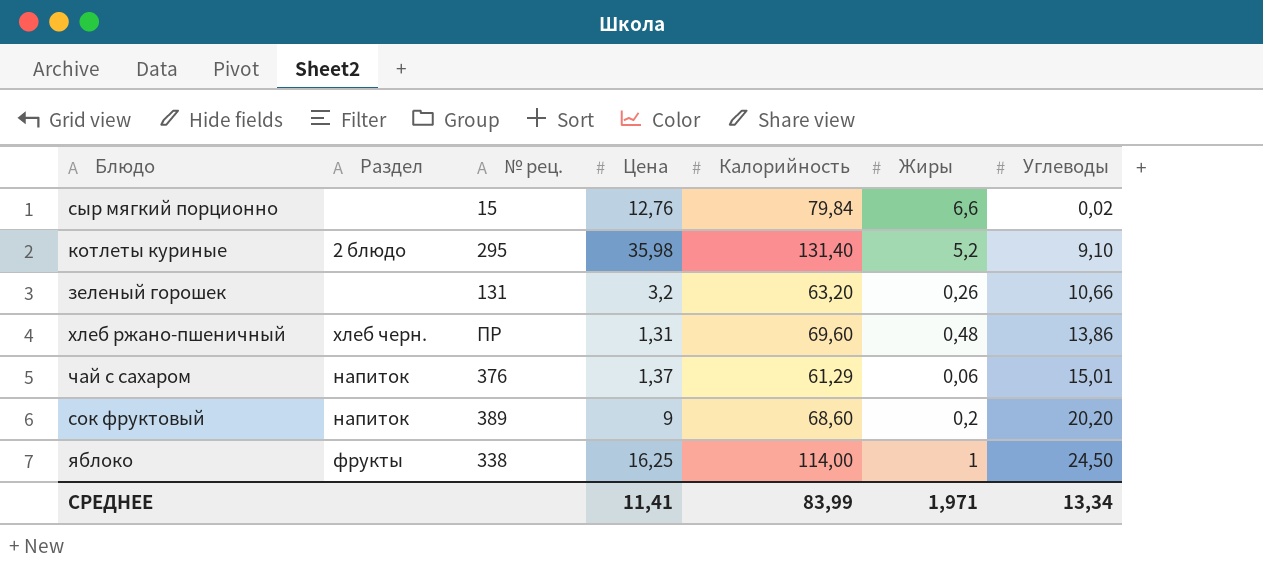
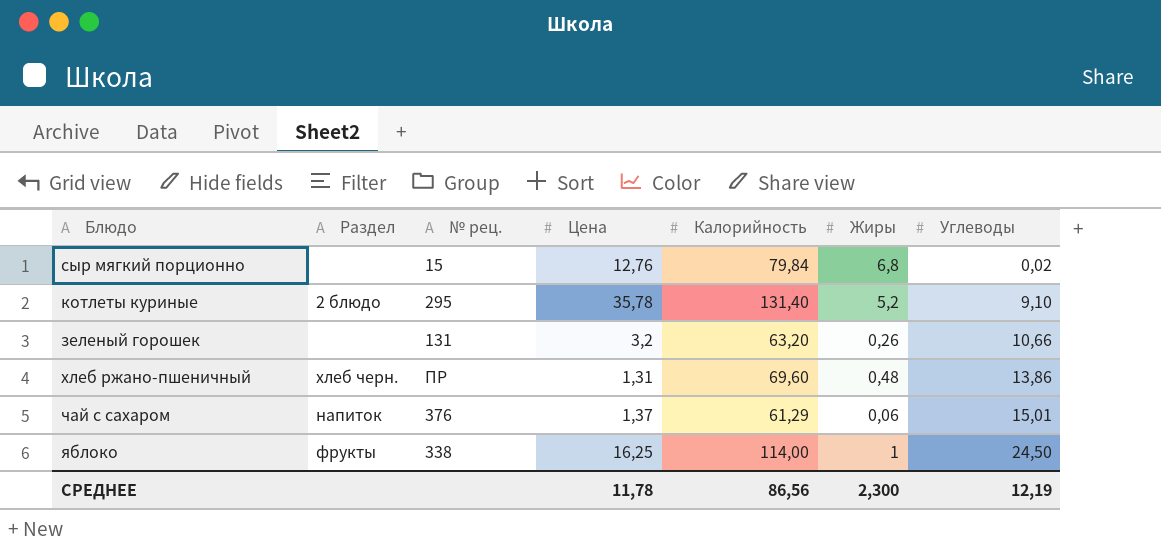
row сок фруктовый: напиток | 389 | 9 | 68,60 | 0,2 | 20,20 -> none
сыр мягкий порционно | Жиры: 6,6 -> 6,8
котлеты куриные | Цена: 35,98 -> 35,78
СРЕДНЕЕ | Цена: 11,41 -> 11,78
СРЕДНЕЕ | Калорийность: 83,99 -> 86,56
СРЕДНЕЕ | Жиры: 1,971 -> 2,300
СРЕДНЕЕ | Углеводы: 13,34 -> 12,19

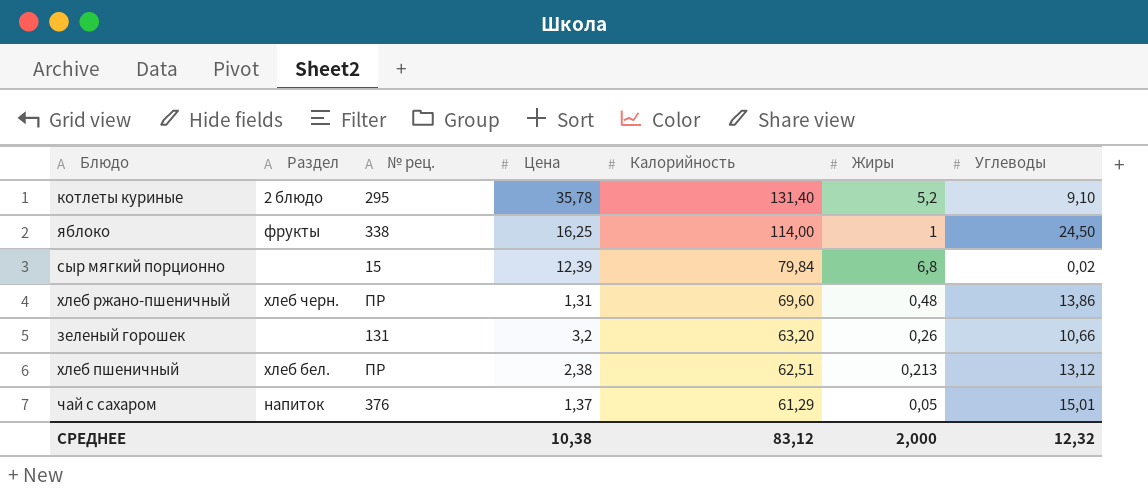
row order: Углеводы ascending -> Калорийность descending
сыр мягкий порционно | Цена: 12,76 -> 12,39
row хлеб пшеничный: none -> хлеб бел. | ПР | 2,38 | 62,51 | 0,213 | 13,12
чай с сахаром | Жиры: 0,06 -> 0,05
СРЕДНЕЕ | Цена: 11,78 -> 10,38
СРЕДНЕЕ | Калорийность: 86,56 -> 83,12
СРЕДНЕЕ | Жиры: 2,300 -> 2,000
СРЕДНЕЕ | Углеводы: 12,19 -> 12,32

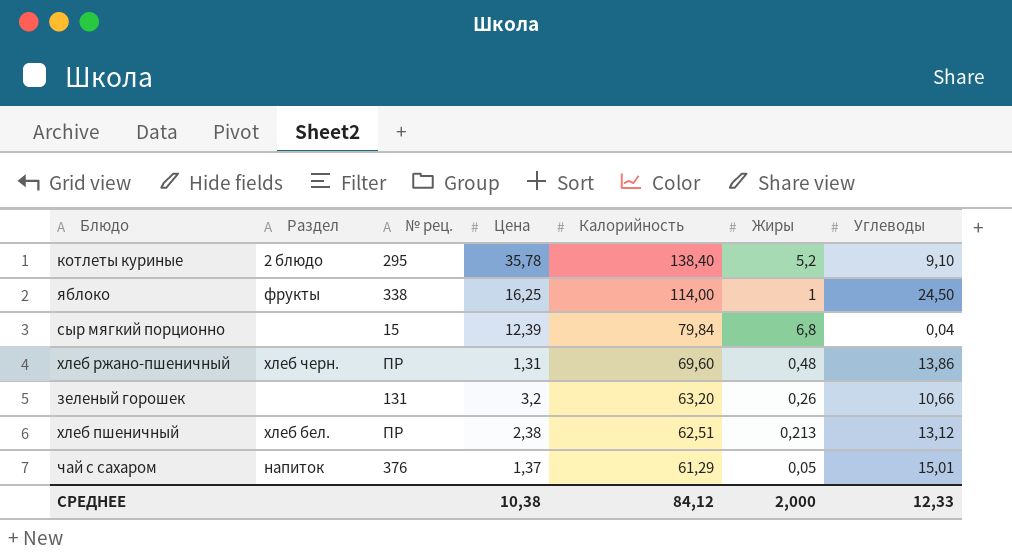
котлеты куриные | Калорийность: 131,40 -> 138,40
сыр мягкий порционно | Углеводы: 0,02 -> 0,04
СРЕДНЕЕ | Калорийность: 83,12 -> 84,12
СРЕДНЕЕ | Углеводы: 12,32 -> 12,33

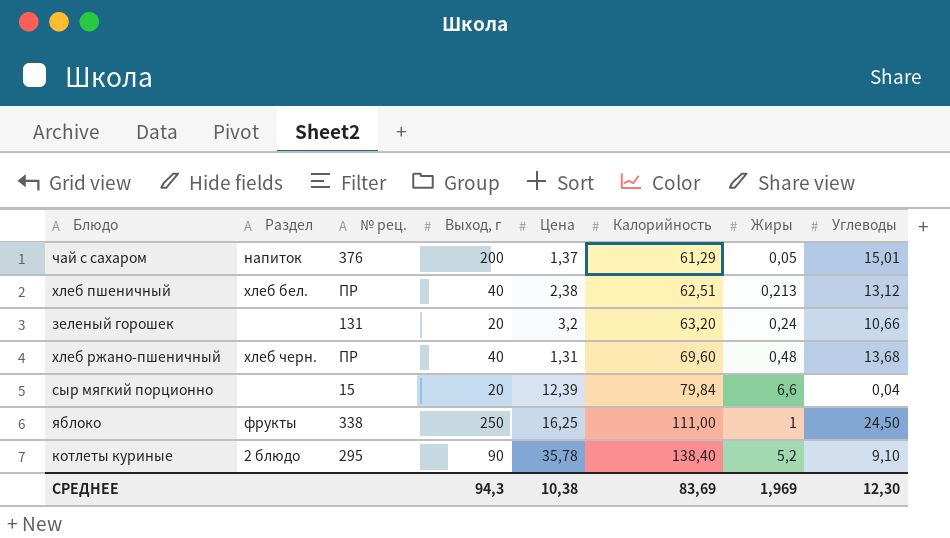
row order: Калорийность descending -> Калорийность ascending
column Выход, г | position: none -> 4
зеленый горошек | Жиры: 0,26 -> 0,24
хлеб ржано-пшеничный | Углеводы: 13,86 -> 13,68
сыр мягкий порционно | Жиры: 6,8 -> 6,6
яблоко | Калорийность: 114,00 -> 111,00
СРЕДНЕЕ | Калорийность: 84,12 -> 83,69
СРЕДНЕЕ | Жиры: 2,000 -> 1,969
СРЕДНЕЕ | Углеводы: 12,33 -> 12,30

